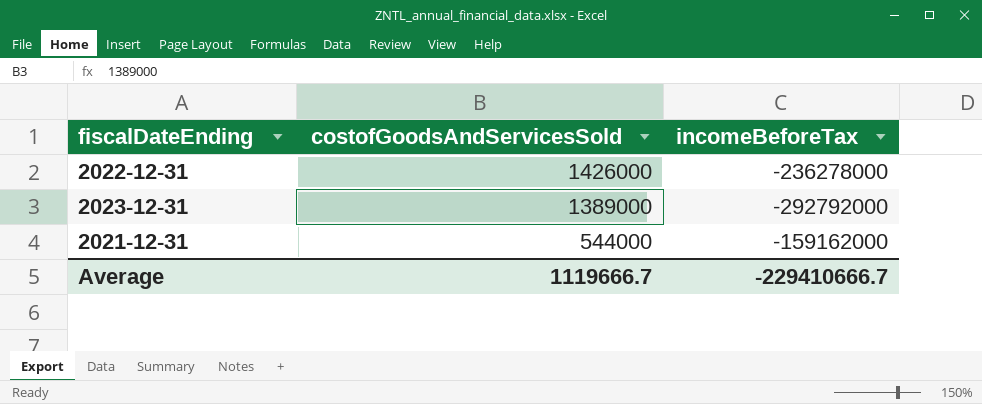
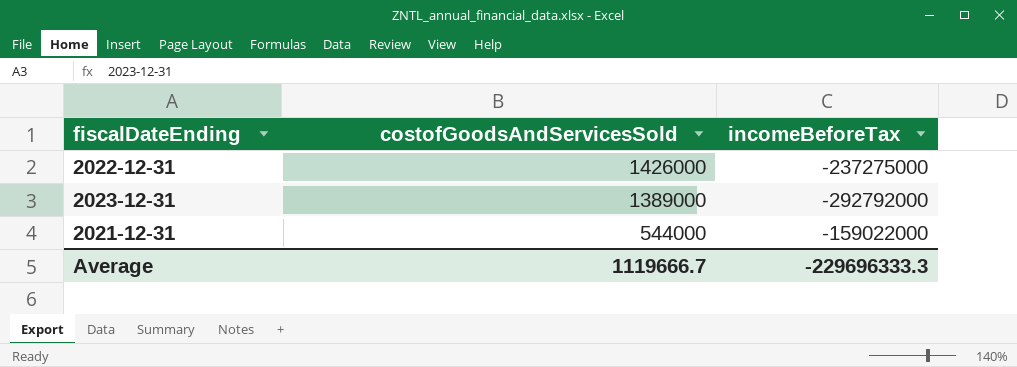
2022-12-31 | incomeBeforeTax: -236278000 -> -237275000
2021-12-31 | incomeBeforeTax: -159162000 -> -159022000
Average | incomeBeforeTax: -229410666.7 -> -229696333.3

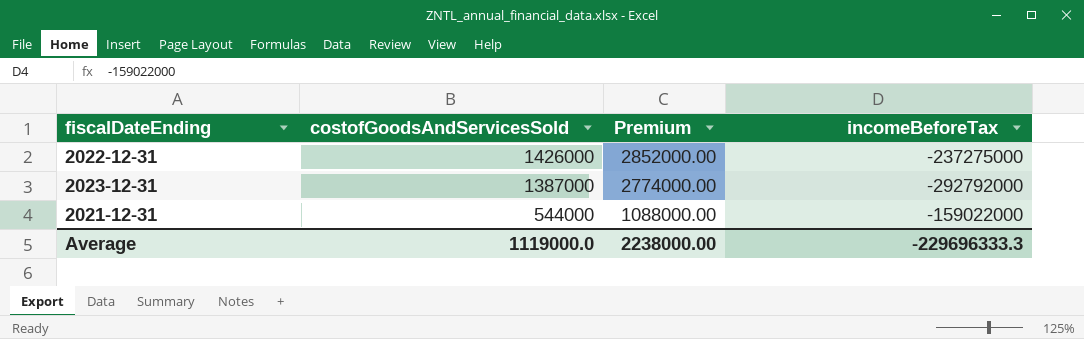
column Premium | formula: none -> [costofGoodsAndServicesSold] * 2
2023-12-31 | costofGoodsAndServicesSold: 1389000 -> 1387000
Average | costofGoodsAndServicesSold: 1119666.7 -> 1119000.0

